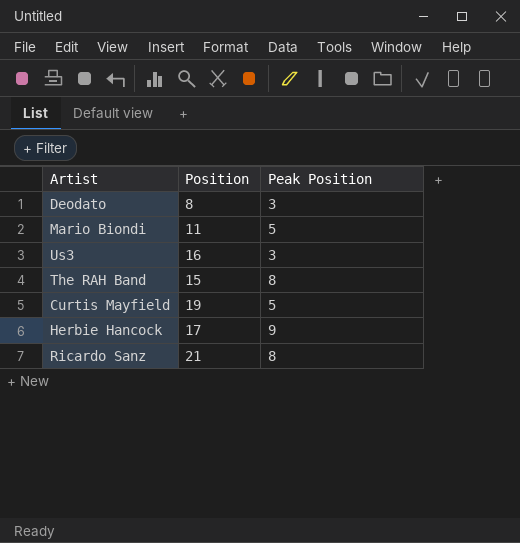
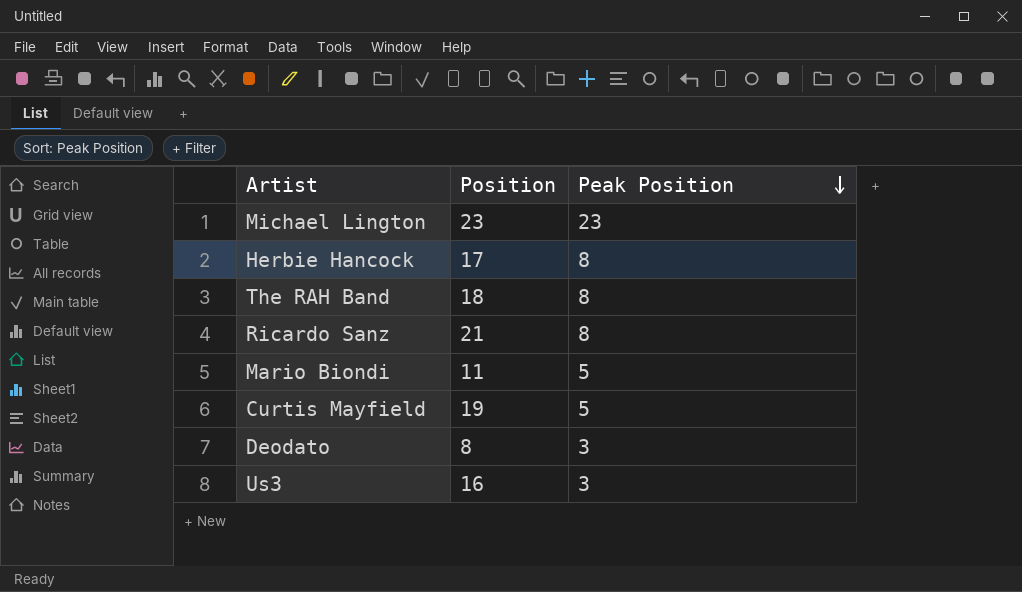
row order: none -> Peak Position descending
row Michael Lington: none -> 23 | 23
Herbie Hancock | Peak Position: 9 -> 8
The RAH Band | Position: 15 -> 18

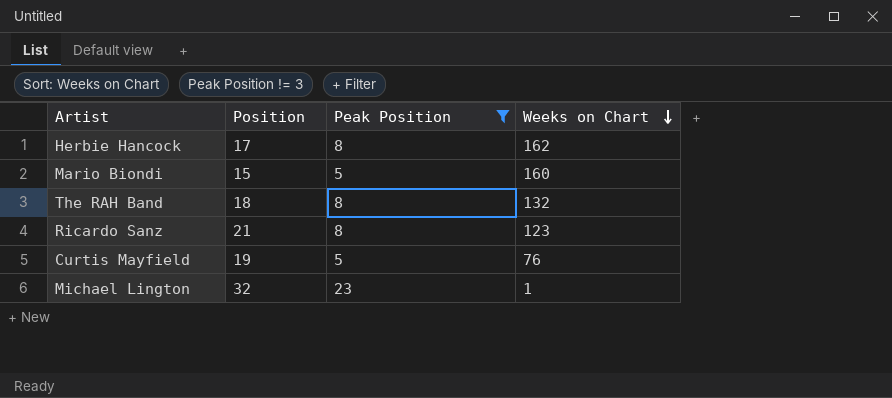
filter: none -> Peak Position != 3
row order: Peak Position descending -> Weeks on Chart descending
column Weeks on Chart | position: none -> 4
Mario Biondi | Position: 11 -> 15
Michael Lington | Position: 23 -> 32

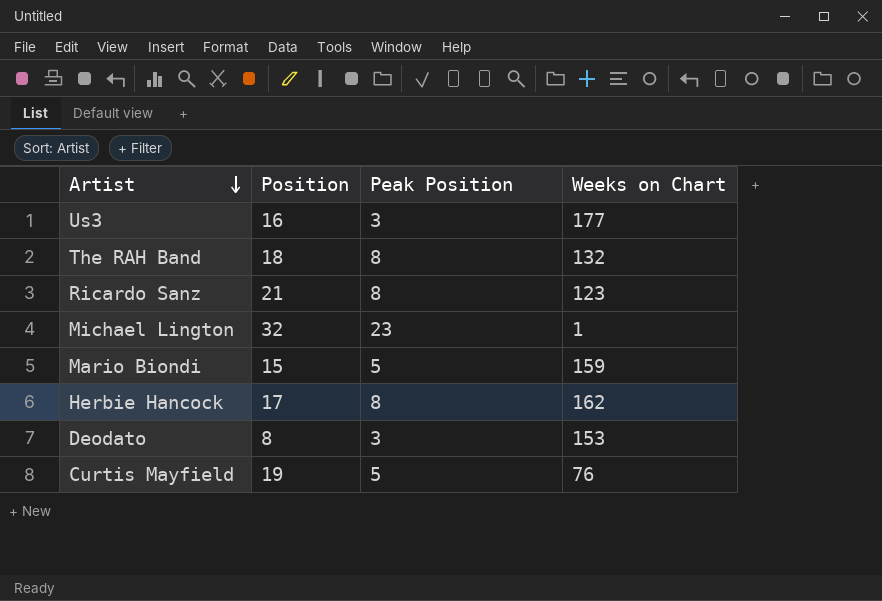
filter: Peak Position != 3 -> none
row order: Weeks on Chart descending -> Artist descending
Mario Biondi | Weeks on Chart: 160 -> 159

